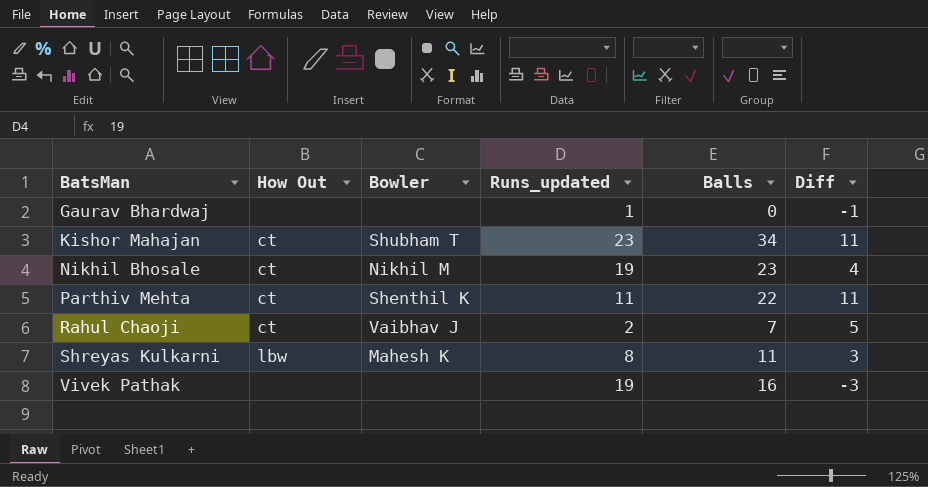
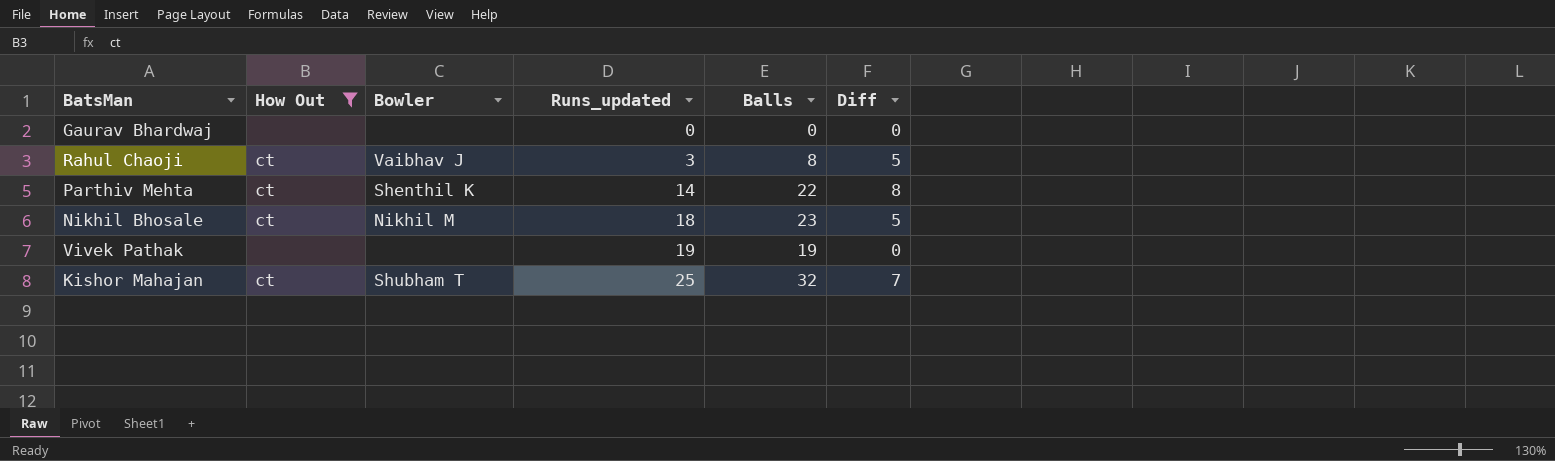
filter: none -> How Out != lbw
row order: BatsMan ascending -> Runs_updated ascending
Gaurav Bhardwaj | Runs_updated: 1 -> 0
Gaurav Bhardwaj | Diff: -1 -> 0
Rahul Chaoji | Runs_updated: 2 -> 3
Rahul Chaoji | Balls: 7 -> 8
Parthiv Mehta | Runs_updated: 11 -> 14
Parthiv Mehta | Diff: 11 -> 8
Nikhil Bhosale | Runs_updated: 19 -> 18
Nikhil Bhosale | Diff: 4 -> 5
Vivek Pathak | Balls: 16 -> 19
Vivek Pathak | Diff: -3 -> 0
Kishor Mahajan | Runs_updated: 23 -> 25
Kishor Mahajan | Balls: 34 -> 32
Kishor Mahajan | Diff: 11 -> 7

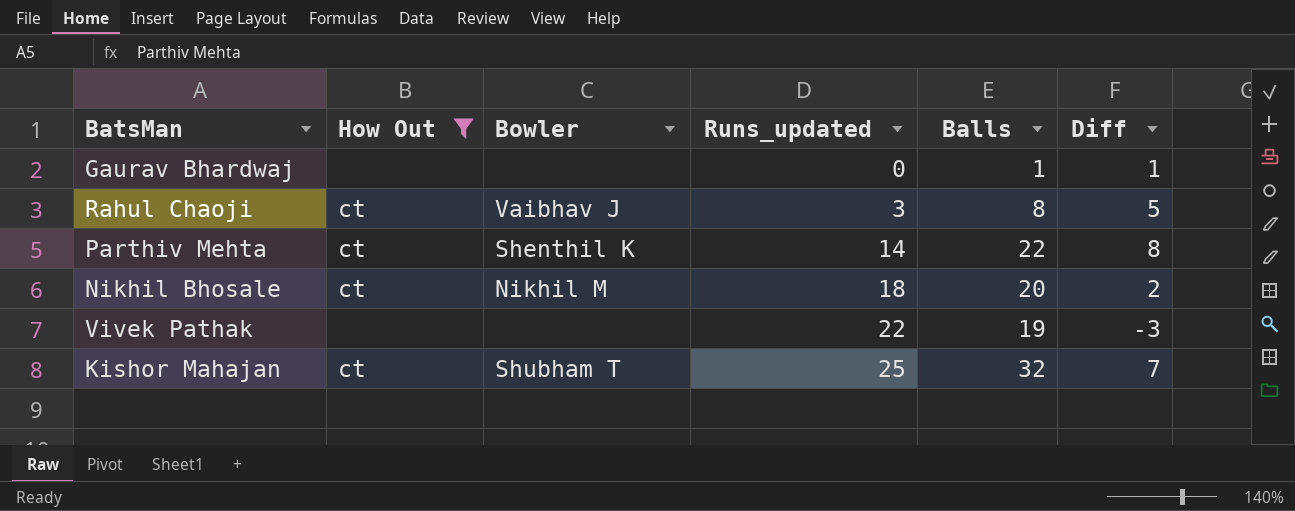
Gaurav Bhardwaj | Balls: 0 -> 1
Gaurav Bhardwaj | Diff: 0 -> 1
Nikhil Bhosale | Balls: 23 -> 20
Nikhil Bhosale | Diff: 5 -> 2
Vivek Pathak | Runs_updated: 19 -> 22
Vivek Pathak | Diff: 0 -> -3

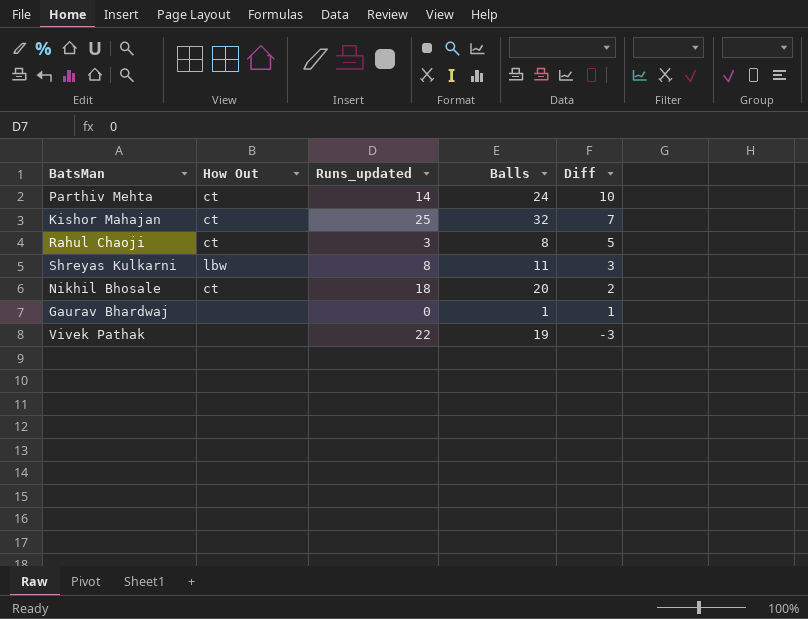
filter: How Out != lbw -> none
row order: Runs_updated ascending -> Diff descending
column Bowler | position: 3 -> none
Parthiv Mehta | Balls: 22 -> 24
Parthiv Mehta | Diff: 8 -> 10

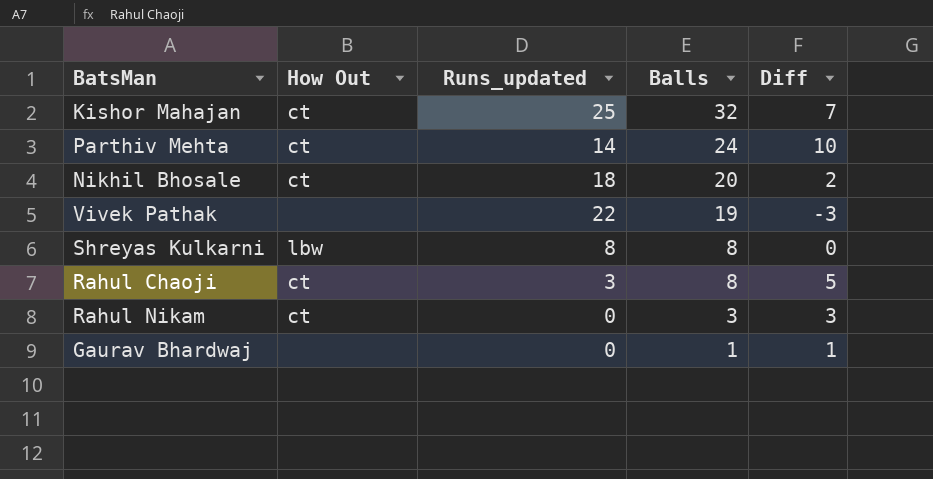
row order: Diff descending -> Balls descending
Shreyas Kulkarni | Balls: 11 -> 8
Shreyas Kulkarni | Diff: 3 -> 0
row Rahul Nikam: none -> ct | 0 | 3 | 3

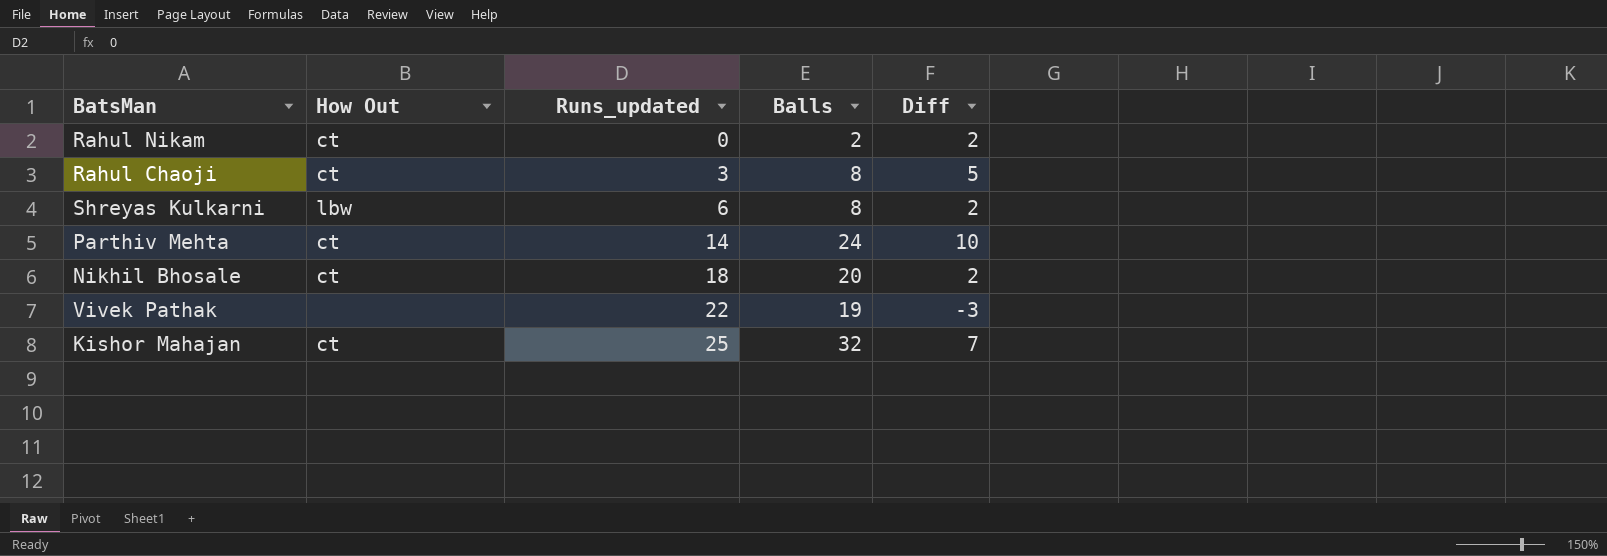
row order: Balls descending -> Runs_updated ascending
row Gaurav Bhardwaj: none | 0 | 1 | 1 -> none
Rahul Nikam | Balls: 3 -> 2
Rahul Nikam | Diff: 3 -> 2
Shreyas Kulkarni | Runs_updated: 8 -> 6
Shreyas Kulkarni | Diff: 0 -> 2

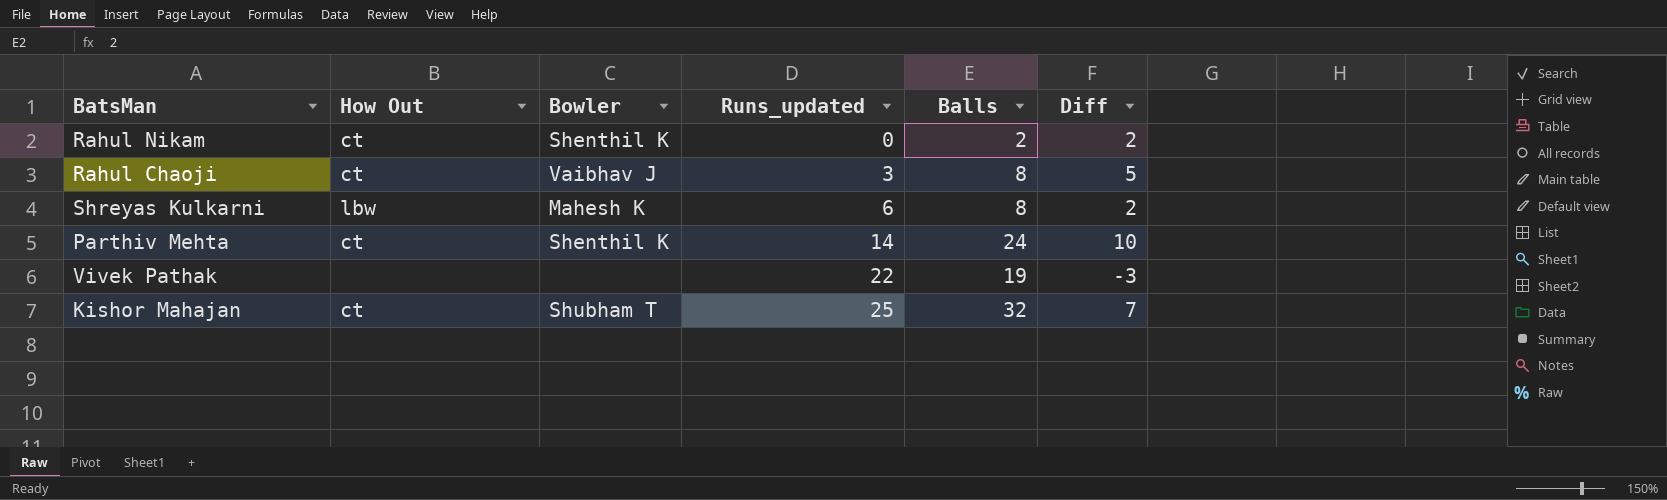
column Bowler | position: none -> 3
row Nikhil Bhosale: ct | 18 | 20 | 2 -> none

